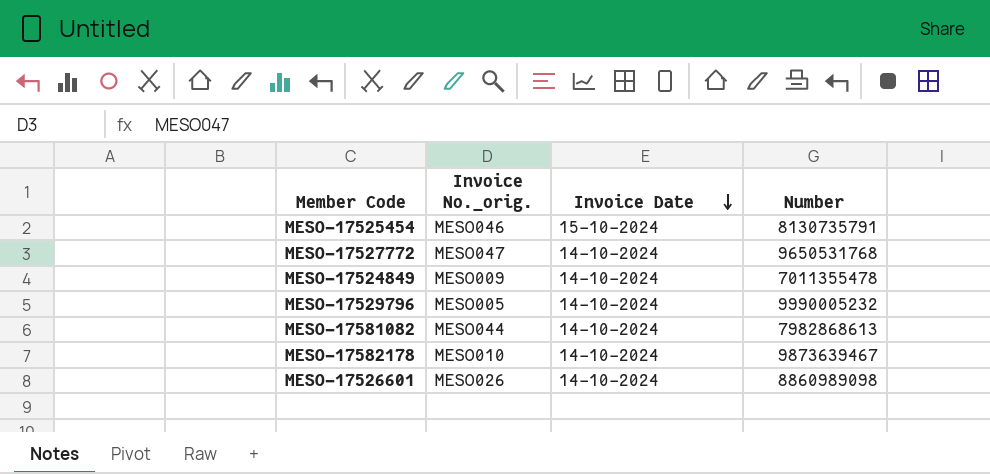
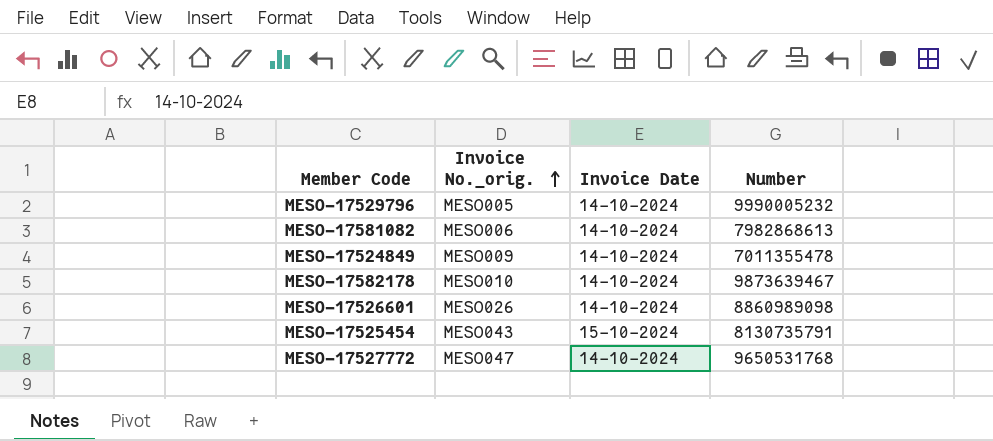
row order: Invoice Date descending -> Invoice No._orig. ascending
MESO-17581082 | Invoice No._orig.: MESO044 -> MESO006
MESO-17525454 | Invoice No._orig.: MESO046 -> MESO043

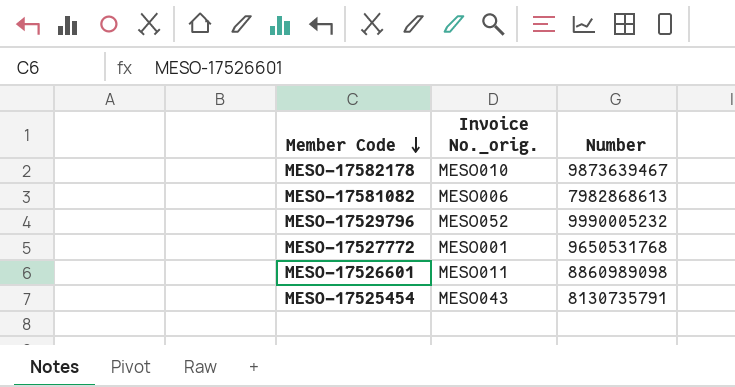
row order: Invoice No._orig. ascending -> Member Code descending
column Invoice Date | position: 3 -> none
row MESO-17524849: MESO009 | 14-10-2024 | 7011355478 -> none
MESO-17529796 | Invoice No._orig.: MESO005 -> MESO052
MESO-17527772 | Invoice No._orig.: MESO047 -> MESO001
MESO-17526601 | Invoice No._orig.: MESO026 -> MESO011

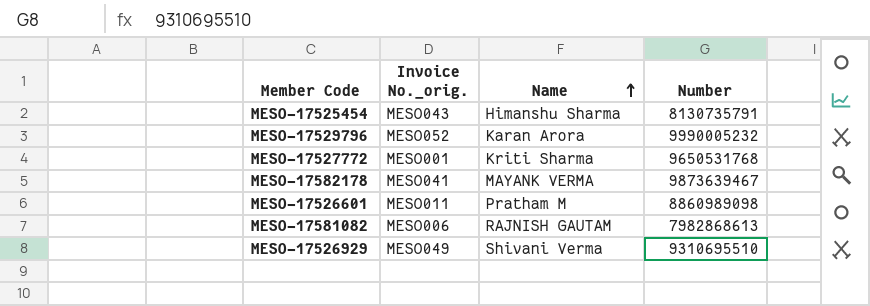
row order: Member Code descending -> Name ascending
column Name | position: none -> 3
MESO-17582178 | Invoice No._orig.: MESO010 -> MESO041
row MESO-17526929: none -> MESO049 | Shivani Verma | 9310695510

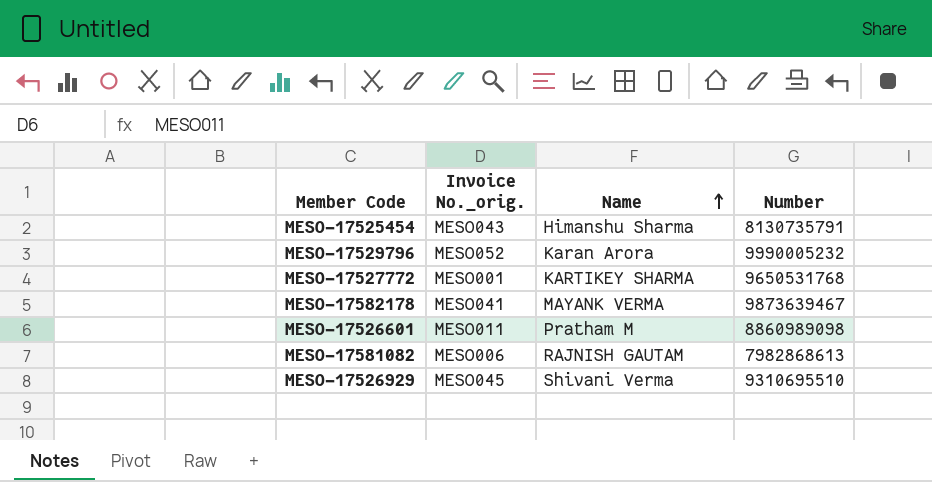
MESO-17527772 | Name: Kriti Sharma -> KARTIKEY SHARMA
MESO-17526929 | Invoice No._orig.: MESO049 -> MESO045

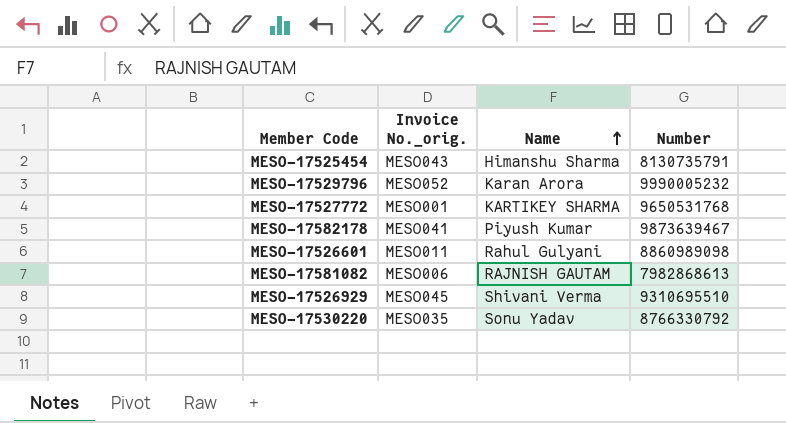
MESO-17582178 | Name: MAYANK VERMA -> Piyush Kumar
MESO-17526601 | Name: Pratham M -> Rahul Gulyani
row MESO-17530220: none -> MESO035 | Sonu Yadav | 8766330792

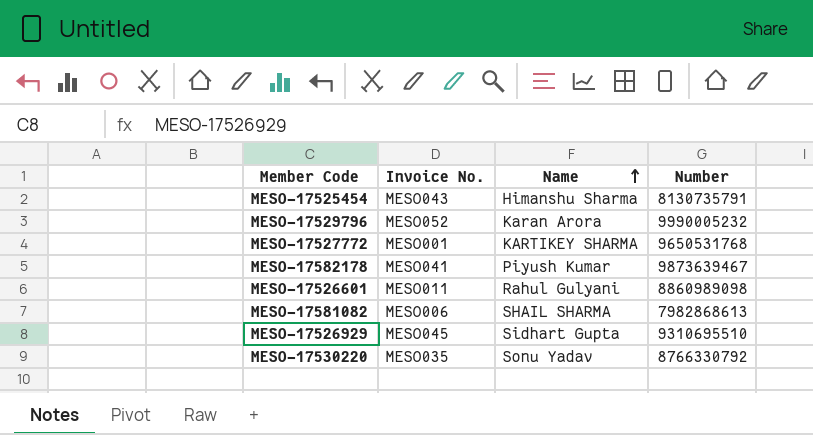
column name: Invoice No._orig. -> Invoice No.
MESO-17581082 | Name: RAJNISH GAUTAM -> SHAIL SHARMA
MESO-17526929 | Name: Shivani Verma -> Sidhart Gupta

